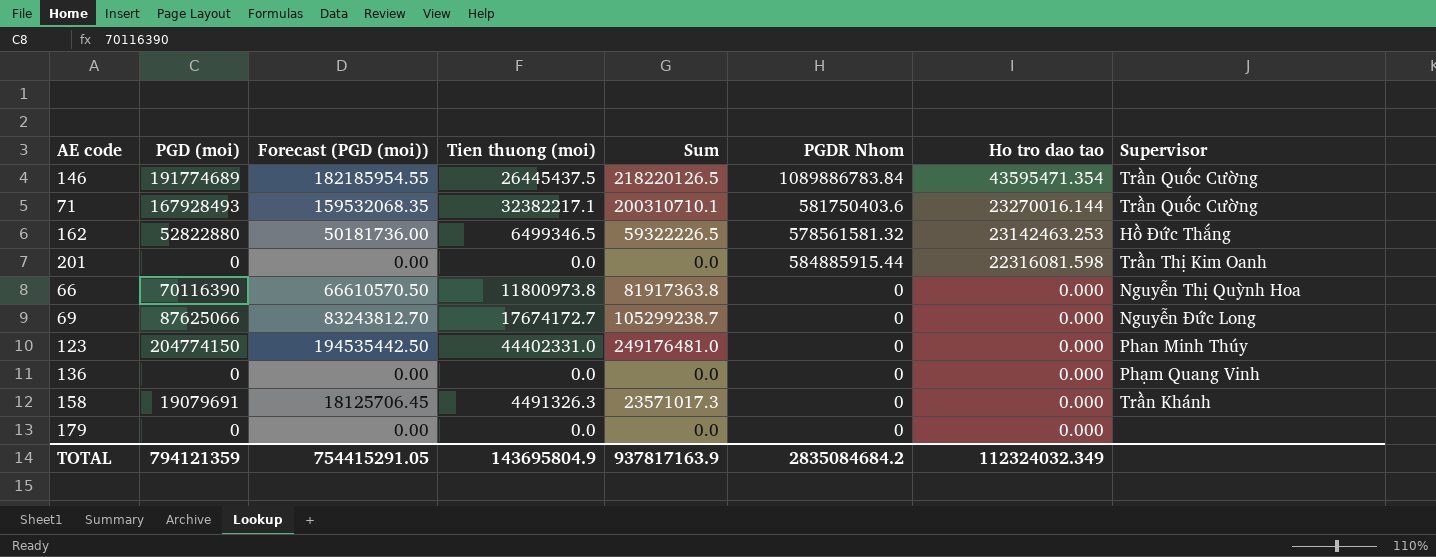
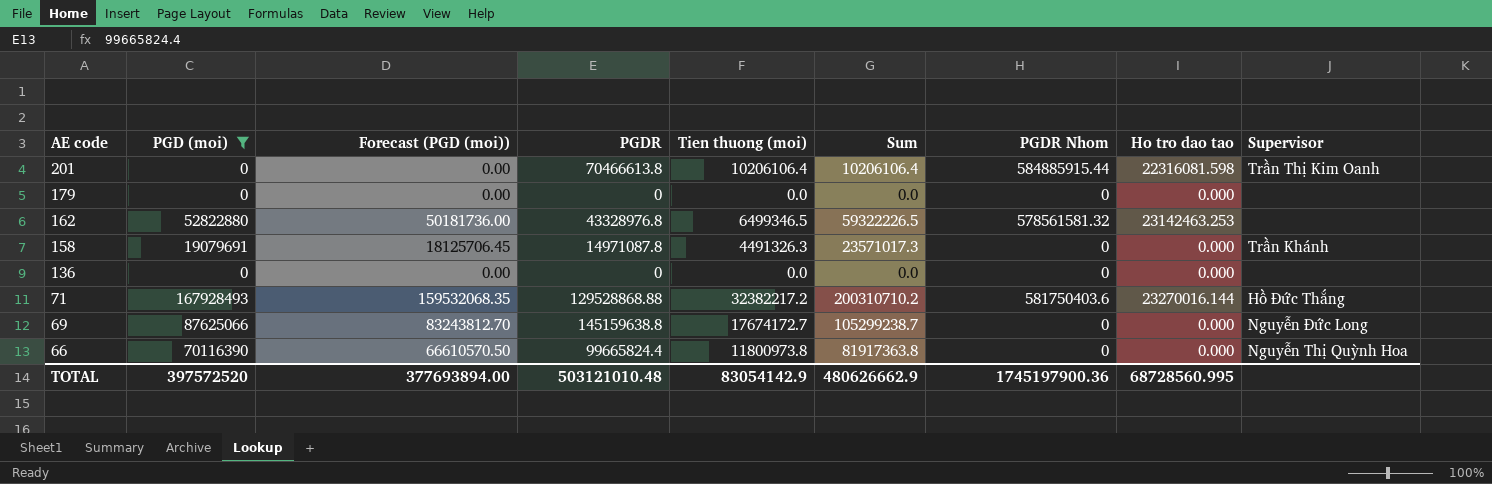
filter: none -> PGD (moi) <= 167928493
row order: Ho tro dao tao descending -> AE code descending
column PGDR | position: none -> 4
201 | Tien thuong (moi): 0.0 -> 10206106.4
201 | Sum: 0.0 -> 10206106.4
162 | Supervisor: Hồ Đức Thắng -> none
136 | Supervisor: Phạm Quang Vinh -> none
71 | Tien thuong (moi): 32382217.1 -> 32382217.2
71 | Sum: 200310710.1 -> 200310710.2
71 | Supervisor: Trần Quốc Cường -> Hồ Đức Thắng
TOTAL | PGD (moi): 794121359 -> 397572520
TOTAL | Forecast (PGD (moi)): 754415291.05 -> 377693894.00
TOTAL | Tien thuong (moi): 143695804.9 -> 83054142.9
TOTAL | Sum: 937817163.9 -> 480626662.9
TOTAL | PGDR Nhom: 2835084684.2 -> 1745197900.36
TOTAL | Ho tro dao tao: 112324032.349 -> 68728560.995

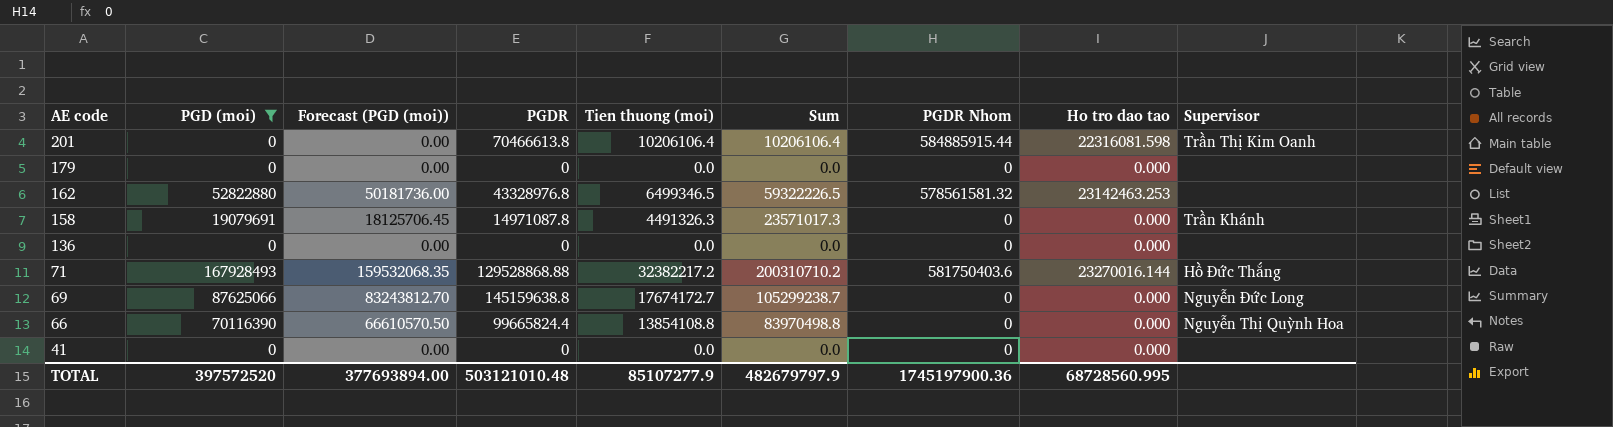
66 | Tien thuong (moi): 11800973.8 -> 13854108.8
66 | Sum: 81917363.8 -> 83970498.8
row 41: none -> 0 | 0.00 | 0 | 0.0 | 0.0 | 0 | 0.000 | none
TOTAL | Tien thuong (moi): 83054142.9 -> 85107277.9
TOTAL | Sum: 480626662.9 -> 482679797.9

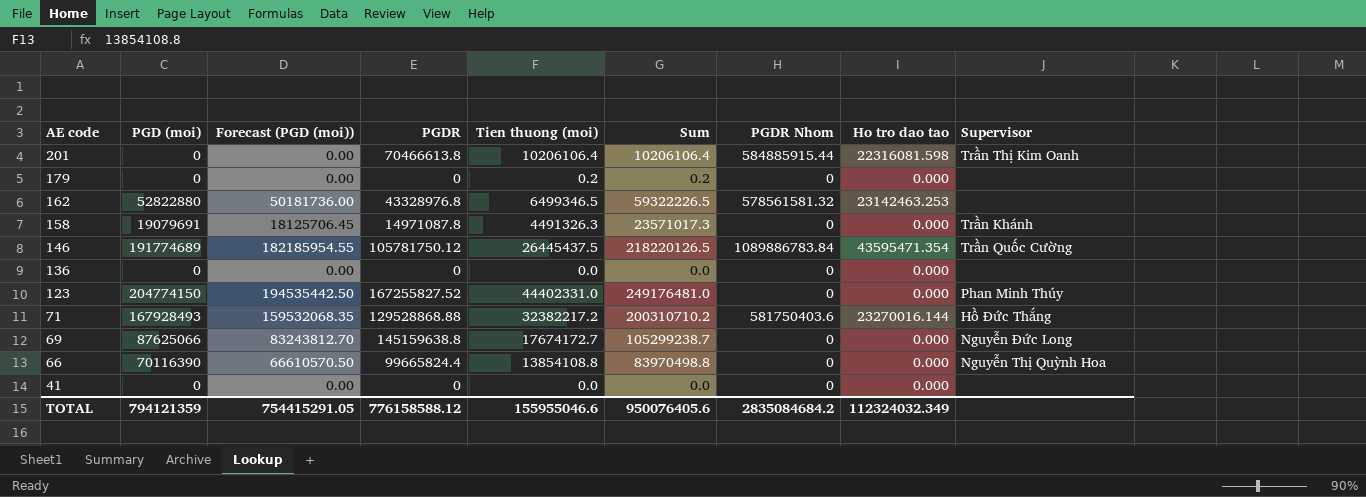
filter: PGD (moi) <= 167928493 -> none
179 | Tien thuong (moi): 0.0 -> 0.2
179 | Sum: 0.0 -> 0.2
TOTAL | PGD (moi): 397572520 -> 794121359
TOTAL | Forecast (PGD (moi)): 377693894.00 -> 754415291.05
TOTAL | PGDR: 503121010.48 -> 776158588.12
TOTAL | Tien thuong (moi): 85107277.9 -> 155955046.6
TOTAL | Sum: 482679797.9 -> 950076405.6
TOTAL | PGDR Nhom: 1745197900.36 -> 2835084684.2
TOTAL | Ho tro dao tao: 68728560.995 -> 112324032.349

